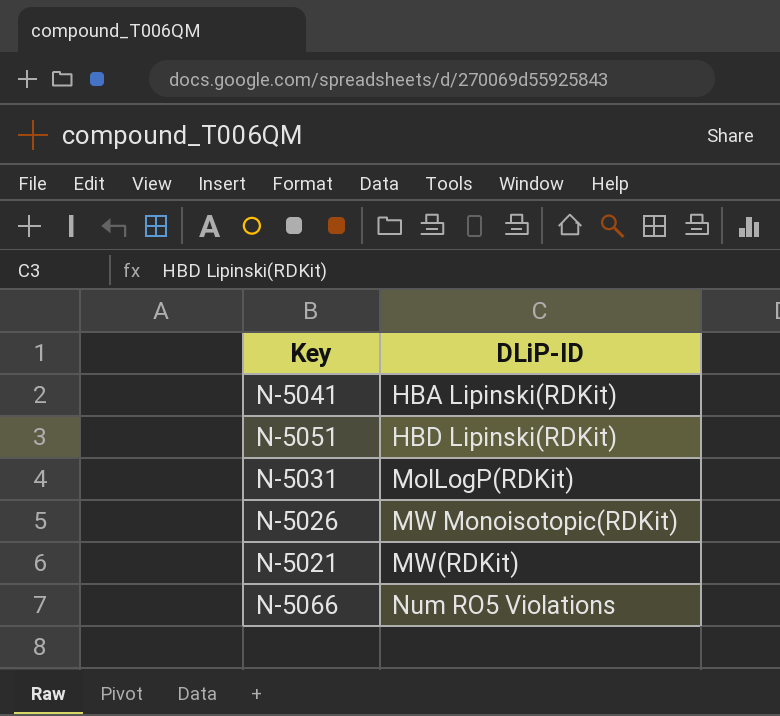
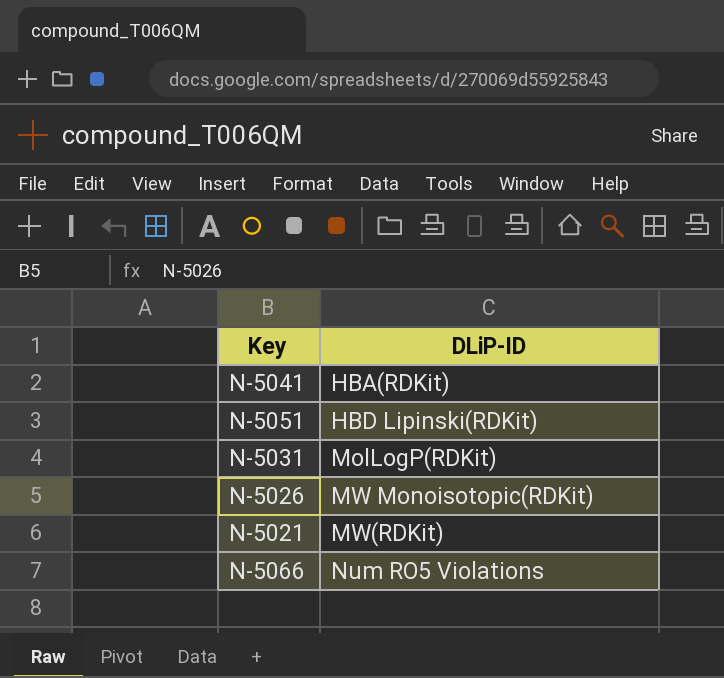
N-5041 | DLiP-ID: HBA Lipinski(RDKit) -> HBA(RDKit)

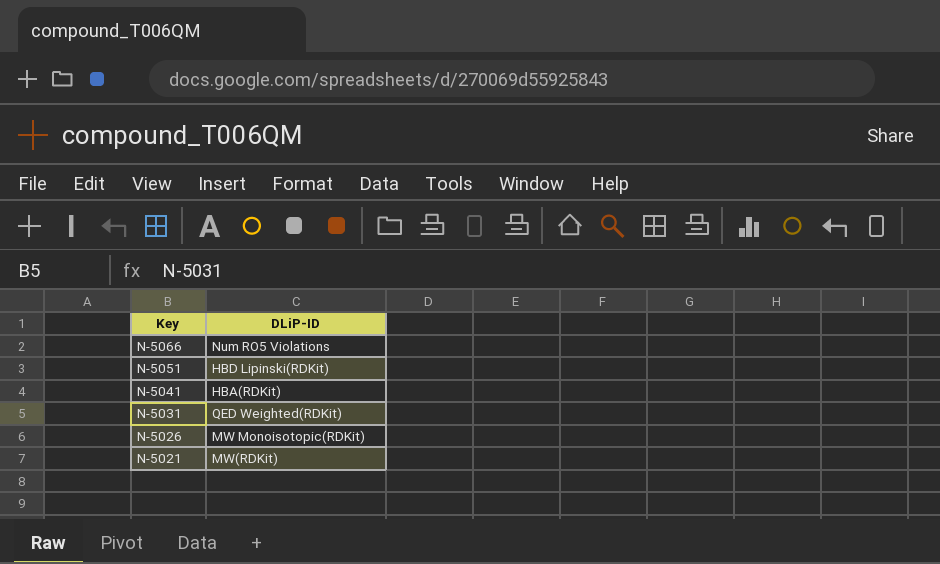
row order: DLiP-ID ascending -> Key descending
N-5031 | DLiP-ID: MolLogP(RDKit) -> QED Weighted(RDKit)

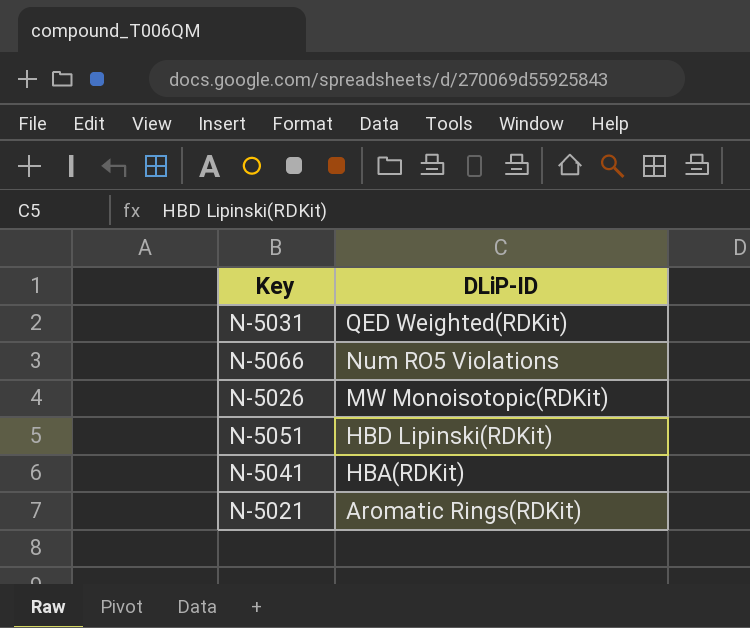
row order: Key descending -> DLiP-ID descending
N-5021 | DLiP-ID: MW(RDKit) -> Aromatic Rings(RDKit)

